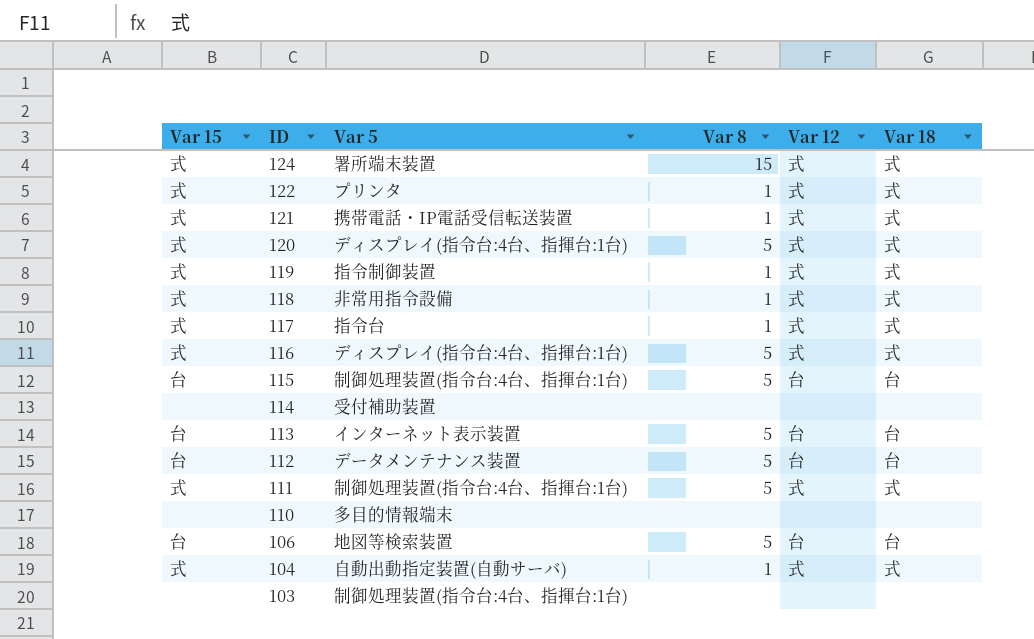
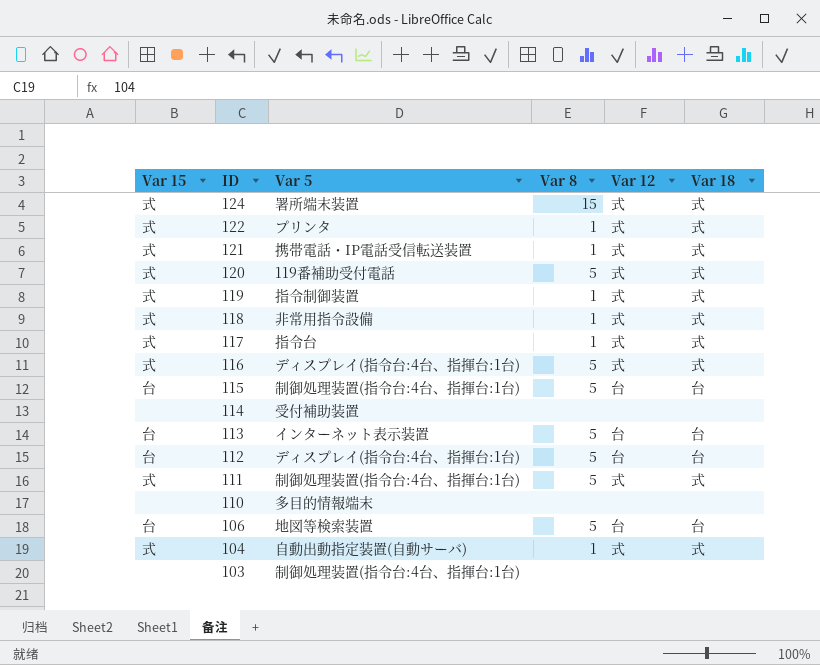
120 | Var 5: ディスプレイ(指令台:4台、指揮台:1台) -> 119番補助受付電話
112 | Var 5: データメンテナンス装置 -> ディスプレイ(指令台:4台、指揮台:1台)

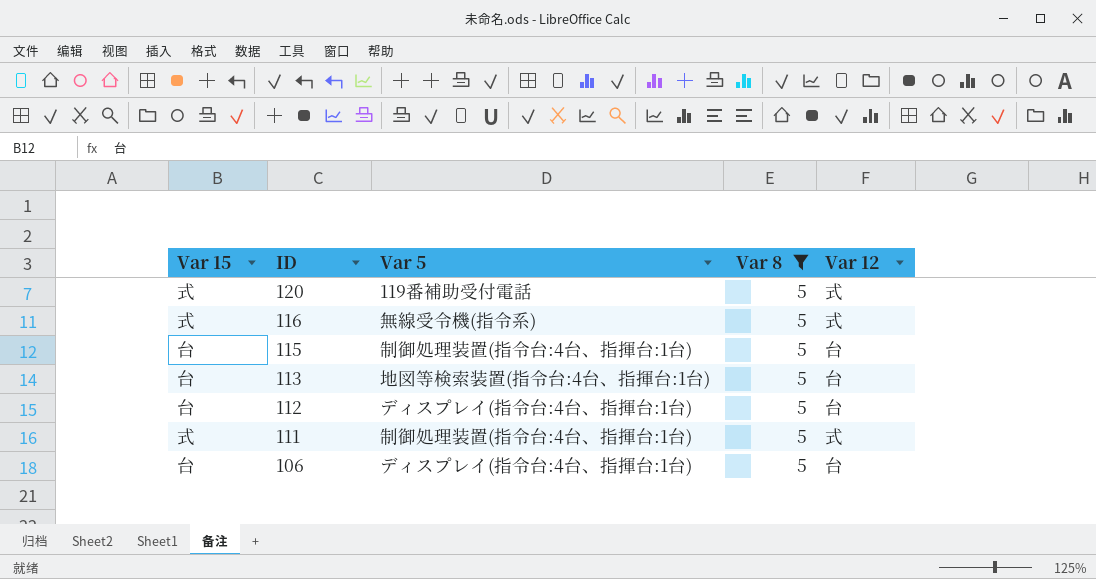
filter: none -> Var 8 = 5
column Var 18 | position: 6 -> none
116 | Var 5: ディスプレイ(指令台:4台、指揮台:1台) -> 無線受令機(指令系)
113 | Var 5: インターネット表示装置 -> 地図等検索装置(指令台:4台、指揮台:1台)
106 | Var 5: 地図等検索装置 -> ディスプレイ(指令台:4台、指揮台:1台)

